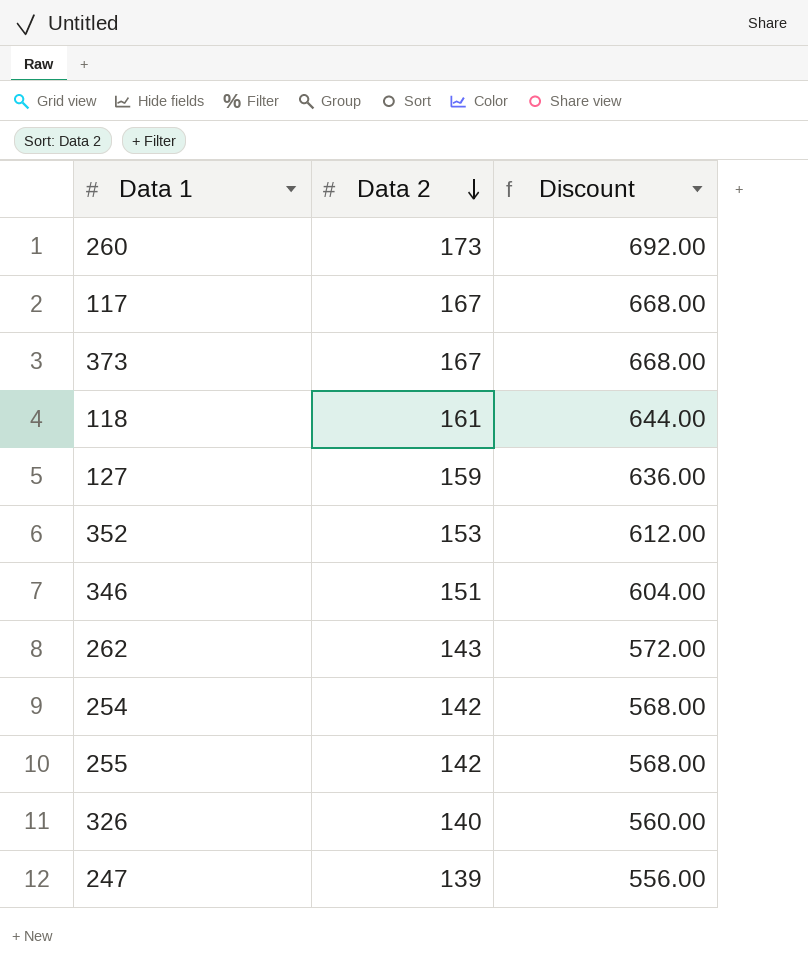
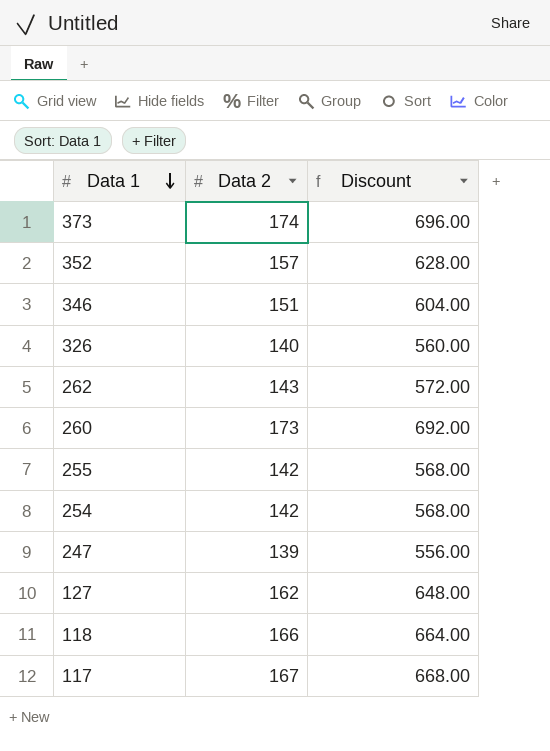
row order: Data 2 descending -> Data 1 descending
373 | Data 2: 167 -> 174
373 | Discount: 668.00 -> 696.00
352 | Data 2: 153 -> 157
352 | Discount: 612.00 -> 628.00
127 | Data 2: 159 -> 162
127 | Discount: 636.00 -> 648.00
118 | Data 2: 161 -> 166
118 | Discount: 644.00 -> 664.00

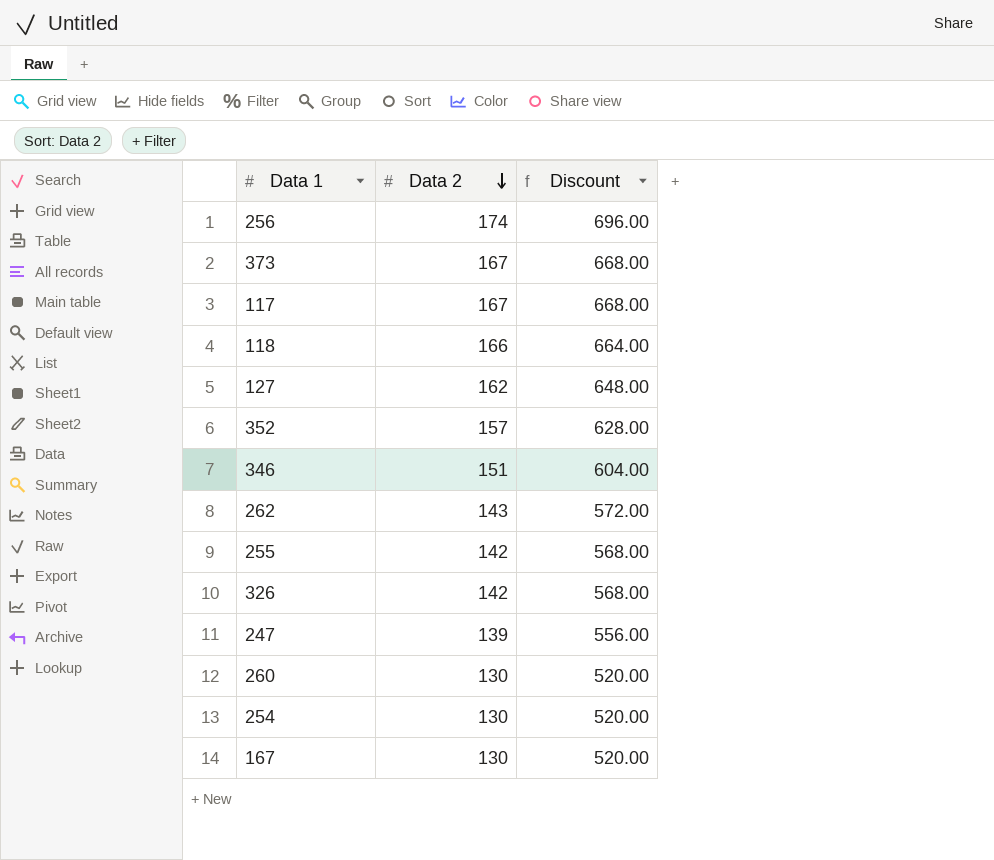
row order: Data 1 descending -> Data 2 descending
row 256: none -> 174 | 696.00
373 | Data 2: 174 -> 167
373 | Discount: 696.00 -> 668.00
326 | Data 2: 140 -> 142
326 | Discount: 560.00 -> 568.00
260 | Data 2: 173 -> 130
260 | Discount: 692.00 -> 520.00
254 | Data 2: 142 -> 130
254 | Discount: 568.00 -> 520.00
row 167: none -> 130 | 520.00

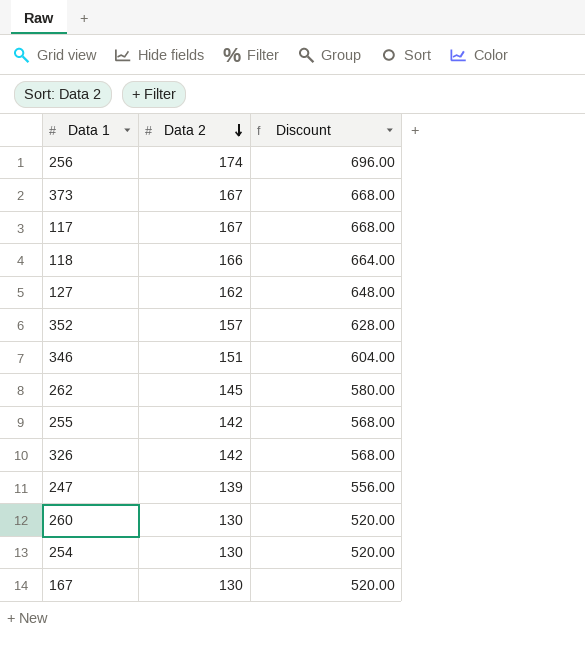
262 | Data 2: 143 -> 145
262 | Discount: 572.00 -> 580.00

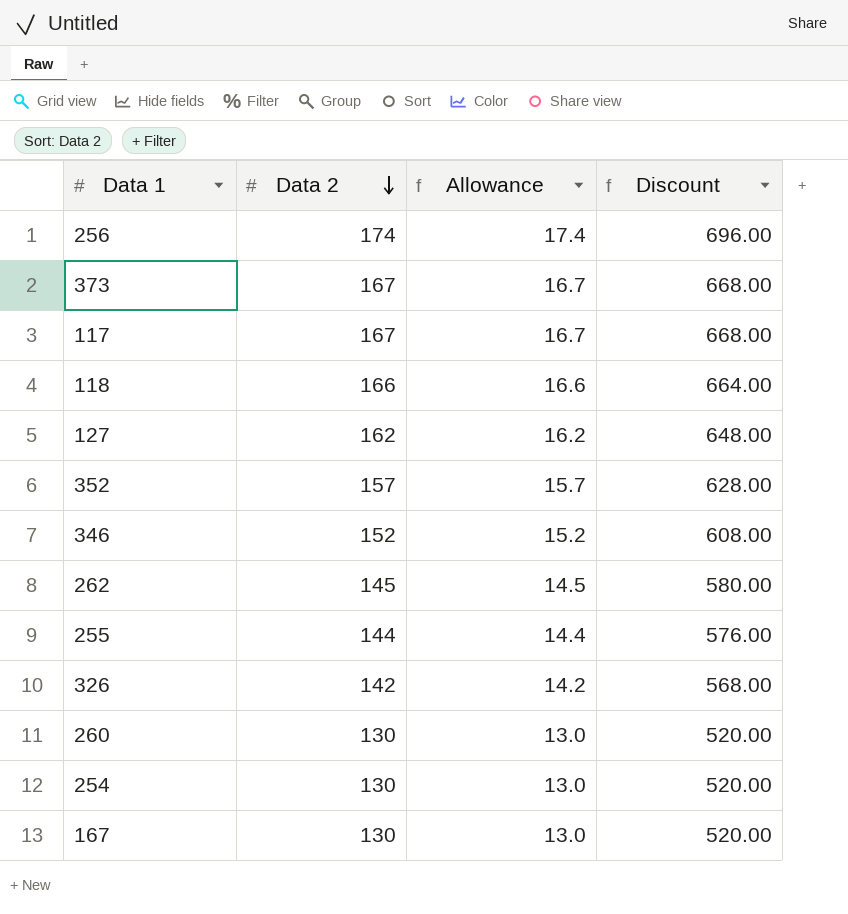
column Allowance | formula: none -> [Data 2] * 0.1
row 247: 139 | 556.00 -> none
346 | Data 2: 151 -> 152
346 | Discount: 604.00 -> 608.00
255 | Data 2: 142 -> 144
255 | Discount: 568.00 -> 576.00

